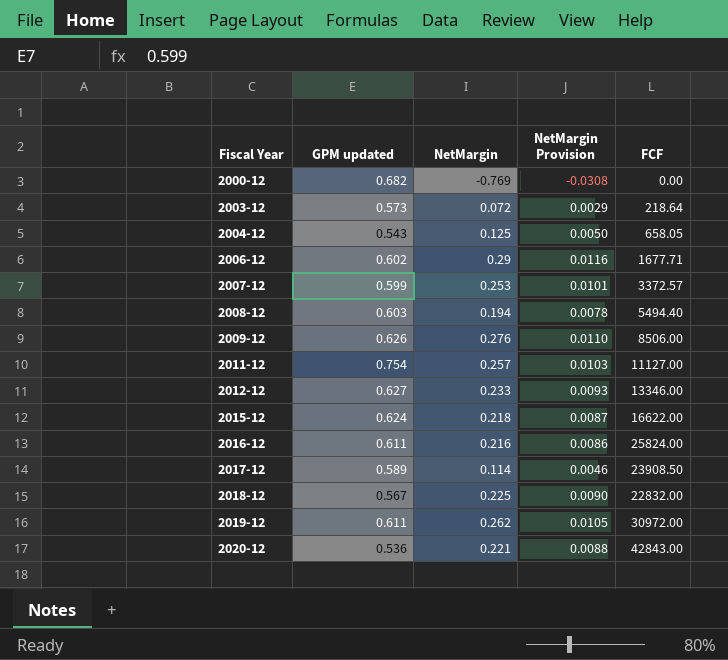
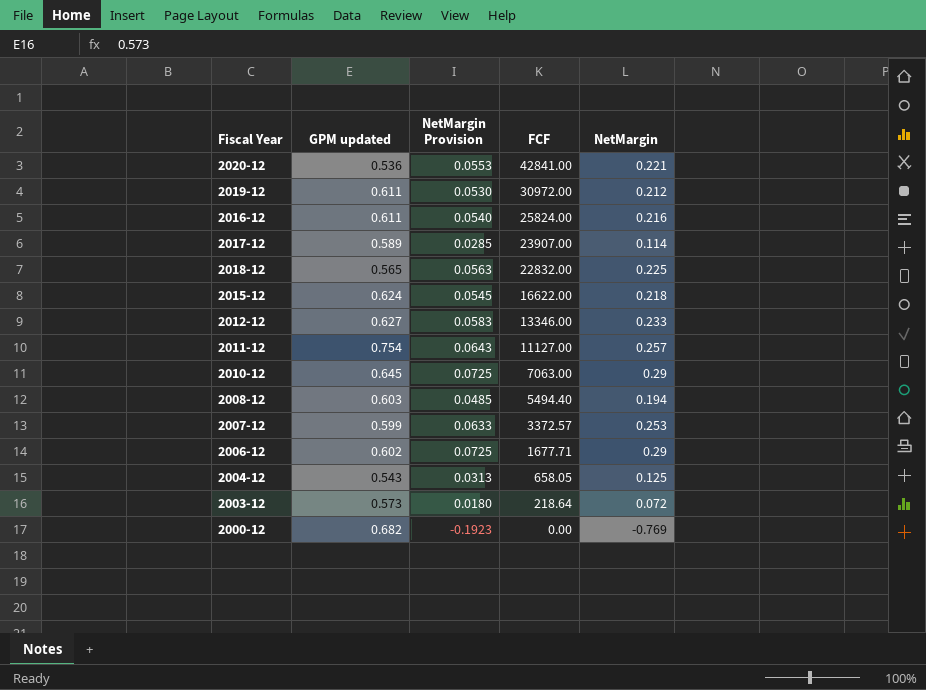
row order: Fiscal Year ascending -> FCF descending
column NetMargin Provision | formula: [NetMargin] * 0.04 -> [NetMargin] * 0.25
column NetMargin | position: 3 -> 5
row 2009-12: 0.626 | 0.276 | 0.0110 | 8506.00 -> none
2020-12 | FCF: 42843.00 -> 42841.00
2019-12 | NetMargin: 0.262 -> 0.212
2017-12 | FCF: 23908.50 -> 23907.00
2018-12 | GPM updated: 0.567 -> 0.565
row 2010-12: none -> 0.645 | 0.0725 | 7063.00 | 0.29

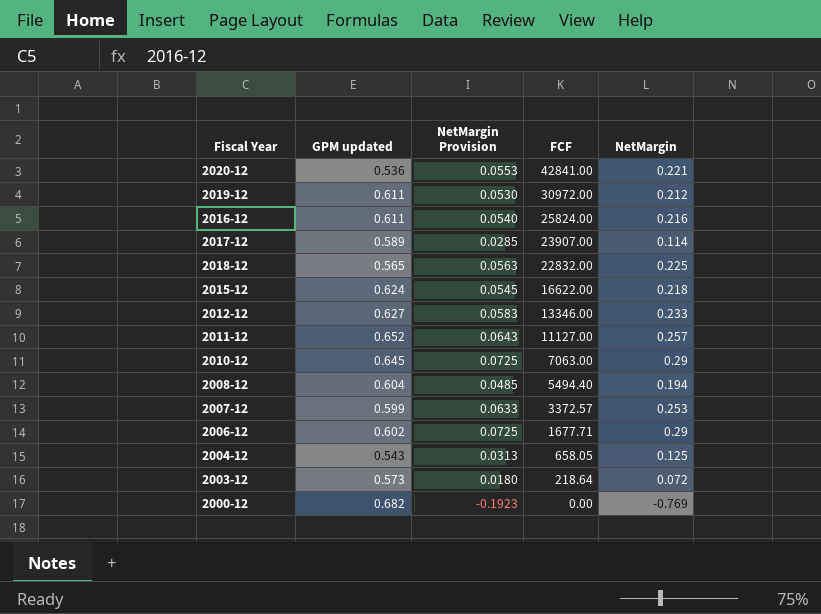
2011-12 | GPM updated: 0.754 -> 0.652
2008-12 | GPM updated: 0.603 -> 0.604

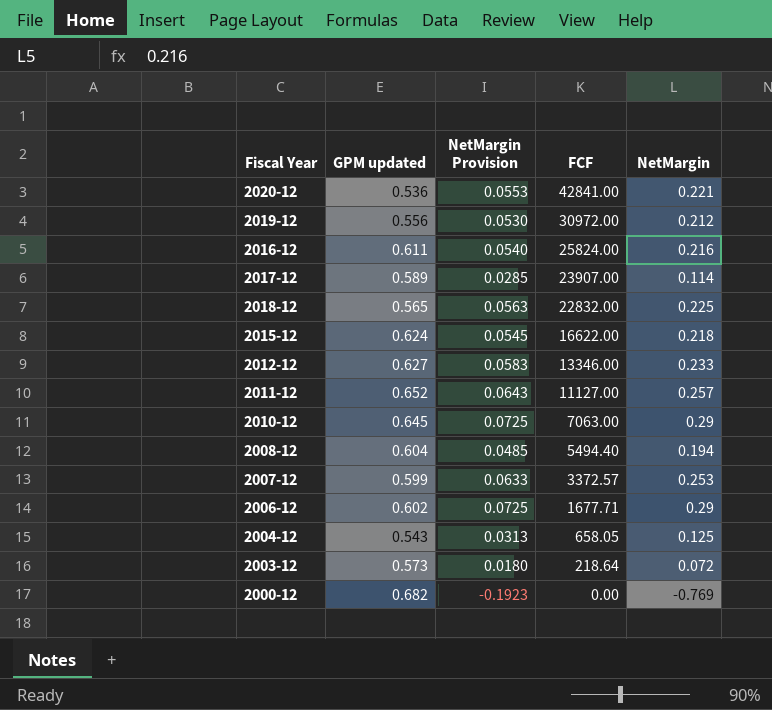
2019-12 | GPM updated: 0.611 -> 0.556

